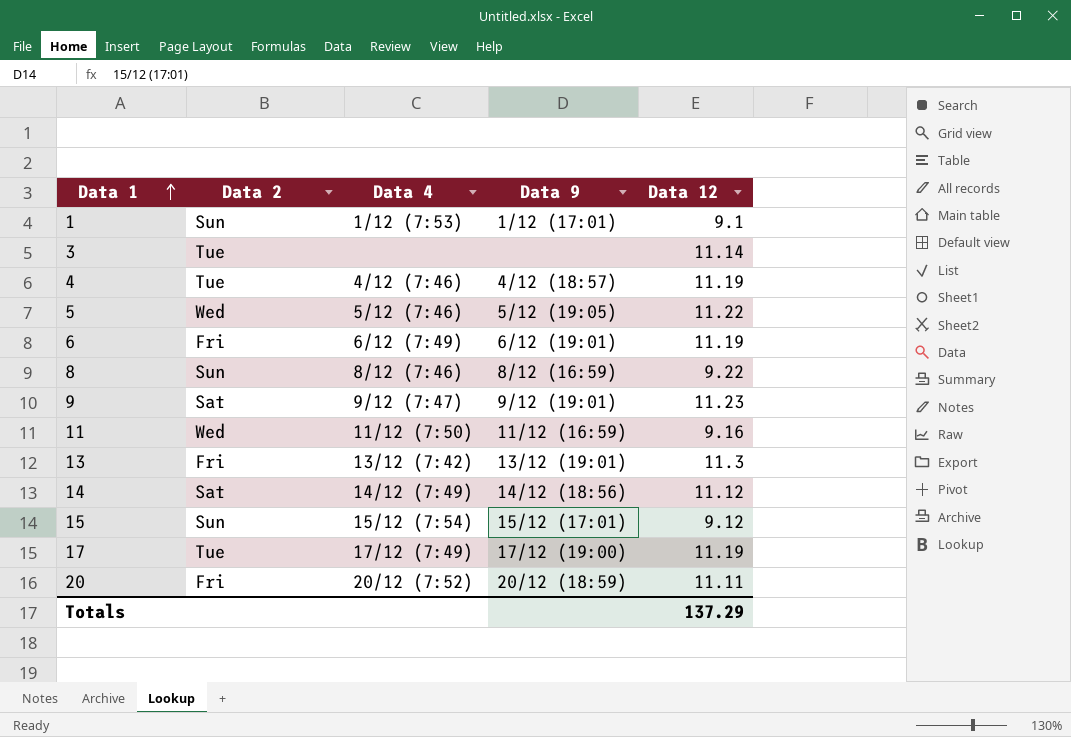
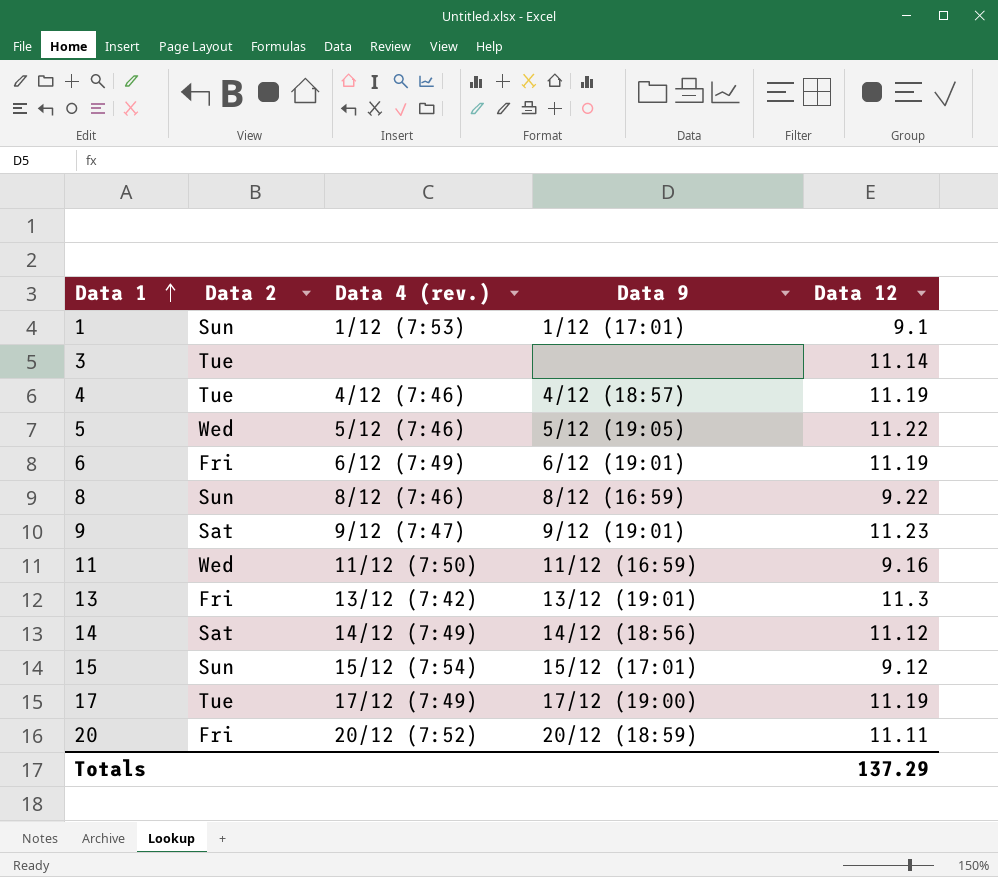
column name: Data 4 -> Data 4 (rev.)

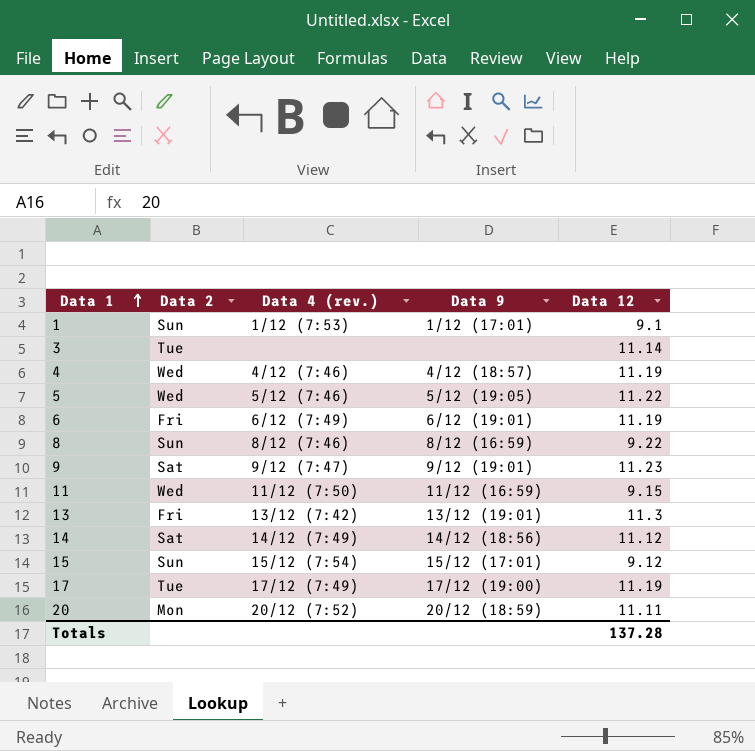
4 | Data 2: Tue -> Wed
11 | Data 12: 9.16 -> 9.15
20 | Data 2: Fri -> Mon
Totals | Data 12: 137.29 -> 137.28

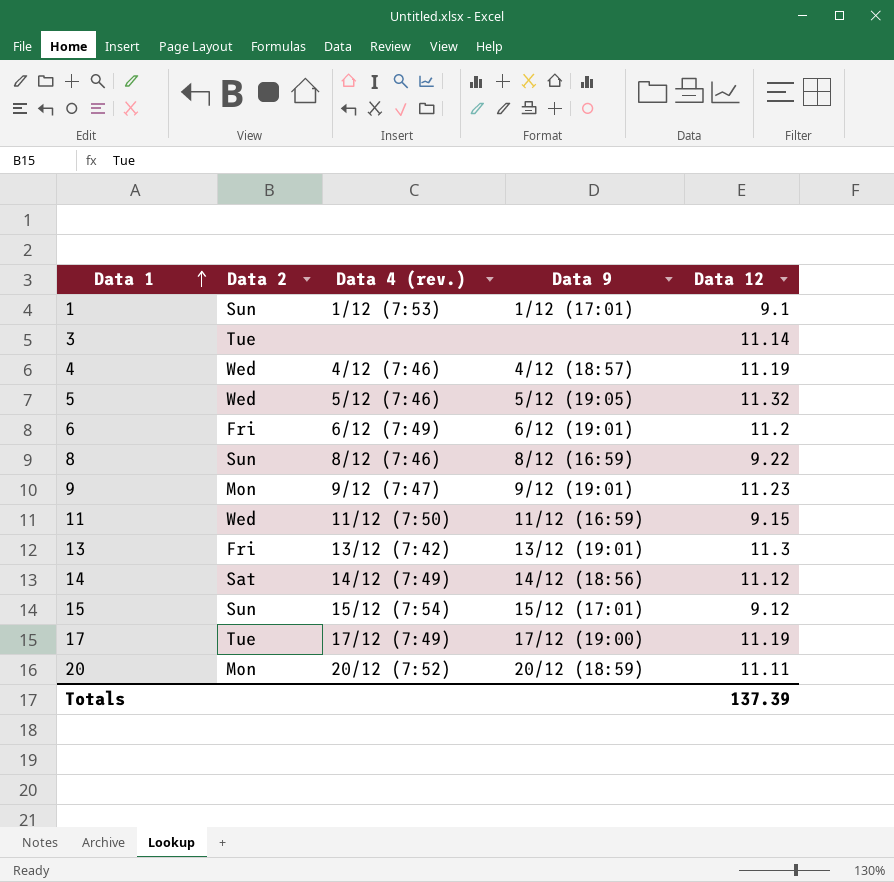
5 | Data 12: 11.22 -> 11.32
6 | Data 12: 11.19 -> 11.2
9 | Data 2: Sat -> Mon
Totals | Data 12: 137.28 -> 137.39

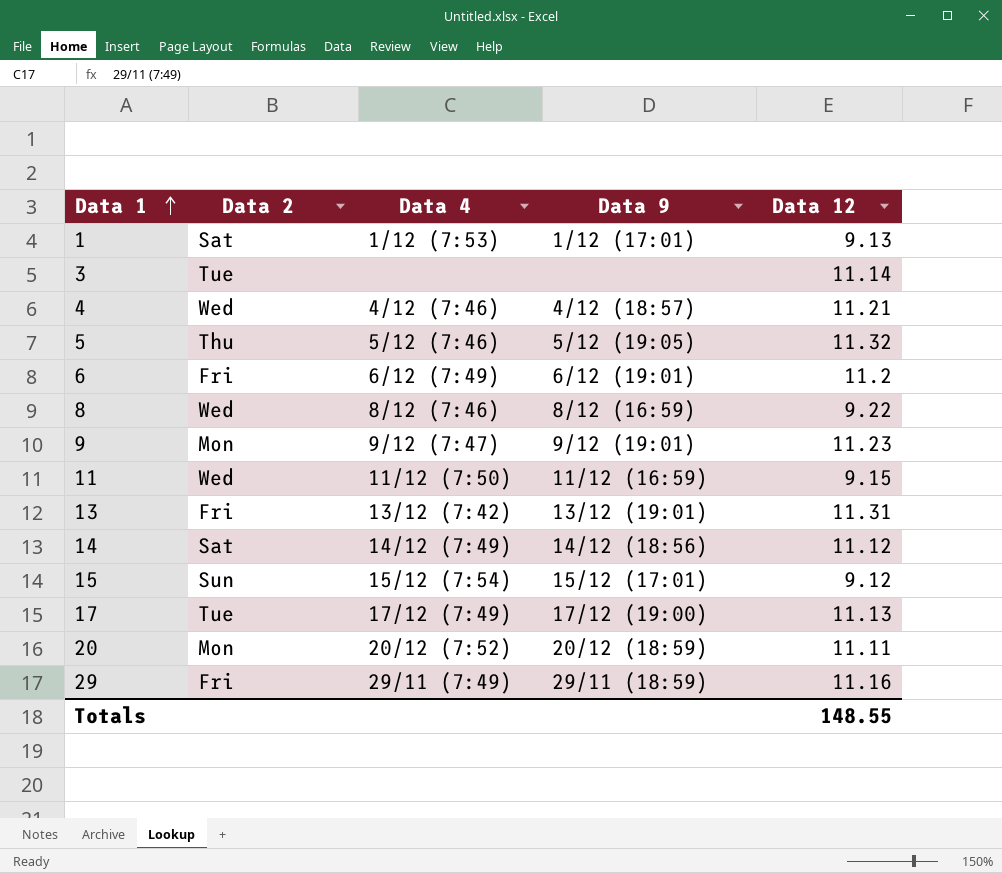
column name: Data 4 (rev.) -> Data 4
1 | Data 2: Sun -> Sat
1 | Data 12: 9.1 -> 9.13
4 | Data 12: 11.19 -> 11.21
5 | Data 2: Wed -> Thu
8 | Data 2: Sun -> Wed
13 | Data 12: 11.3 -> 11.31
17 | Data 12: 11.19 -> 11.13
row 29: none -> Fri | 29/11 (7:49) | 29/11 (18:59) | 11.16
Totals | Data 12: 137.39 -> 148.55

